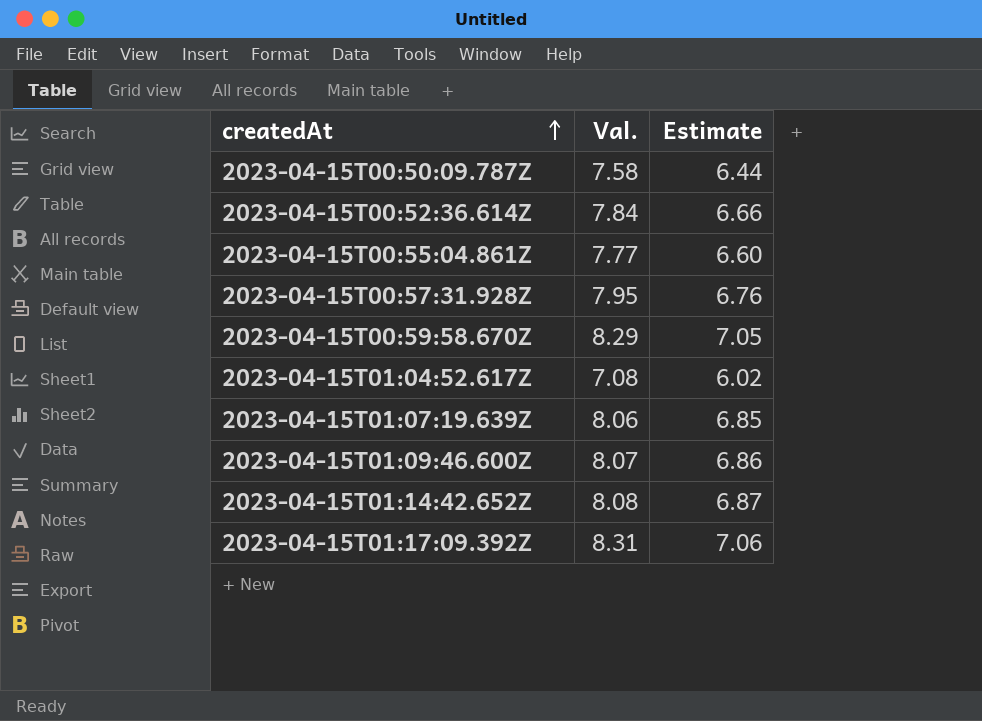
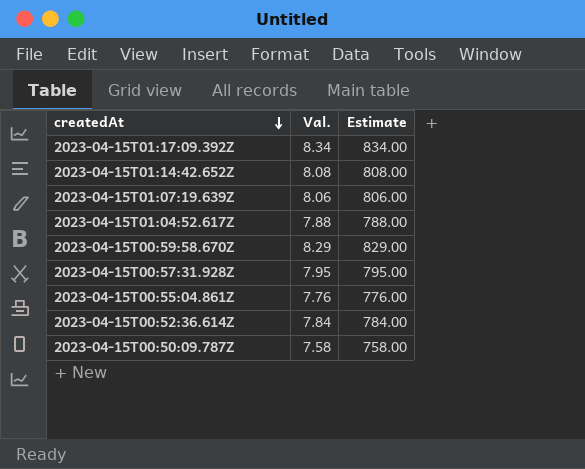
row order: createdAt ascending -> createdAt descending
column Estimate | formula: [Val.] * 0.85 -> [Val.] * 100
row 2023-04-15T01:09:46.600Z: 8.07 | 6.86 -> none
2023-04-15T01:17:09.392Z | Val.: 8.31 -> 8.34
2023-04-15T01:04:52.617Z | Val.: 7.08 -> 7.88
2023-04-15T00:55:04.861Z | Val.: 7.77 -> 7.76

